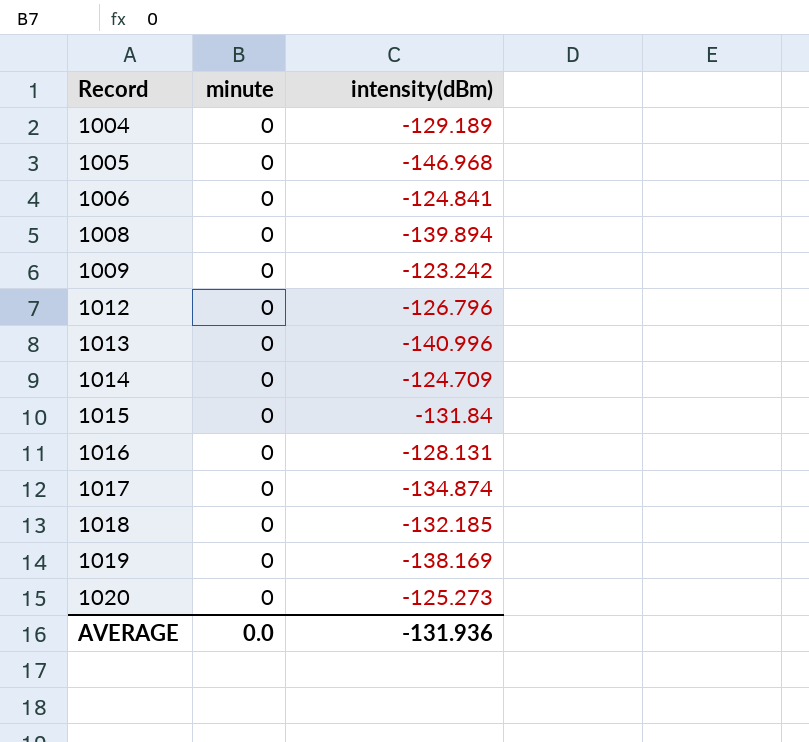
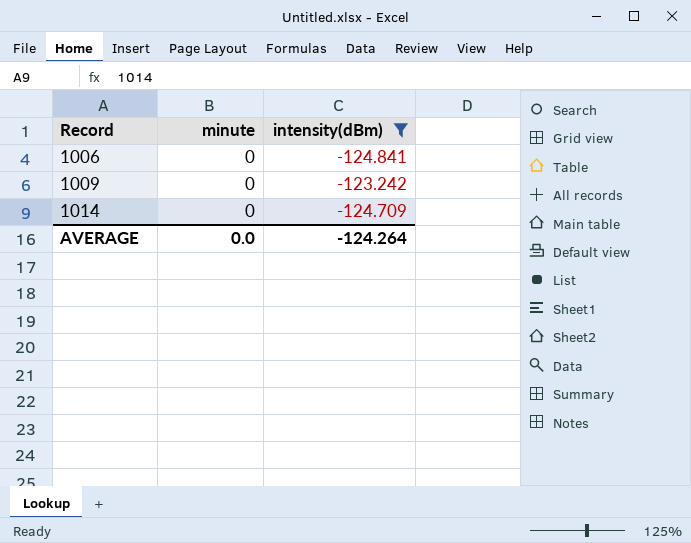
filter: none -> intensity(dBm) >= -124.841
AVERAGE | intensity(dBm): -131.936 -> -124.264

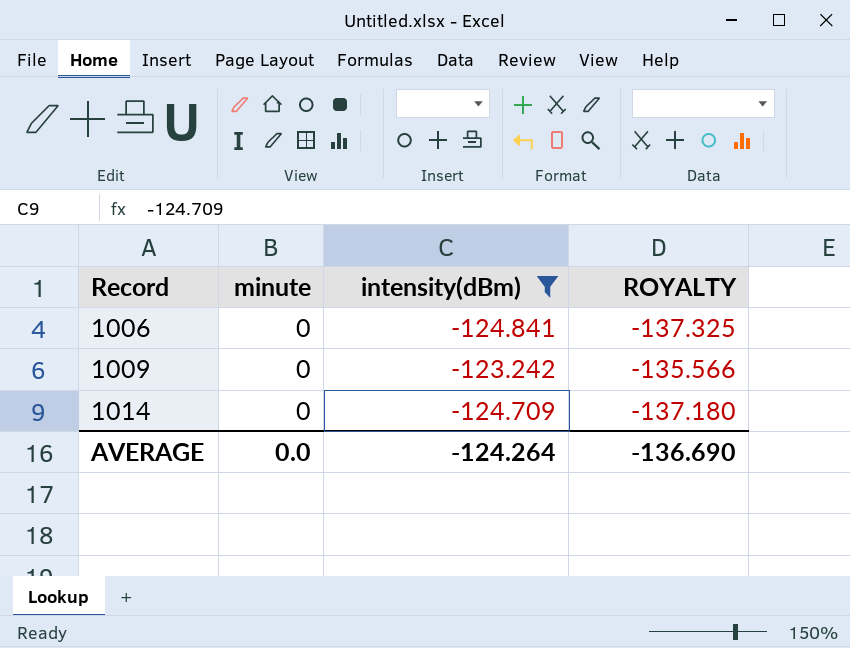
column ROYALTY | formula: none -> [intensity(dBm)] * 1.1

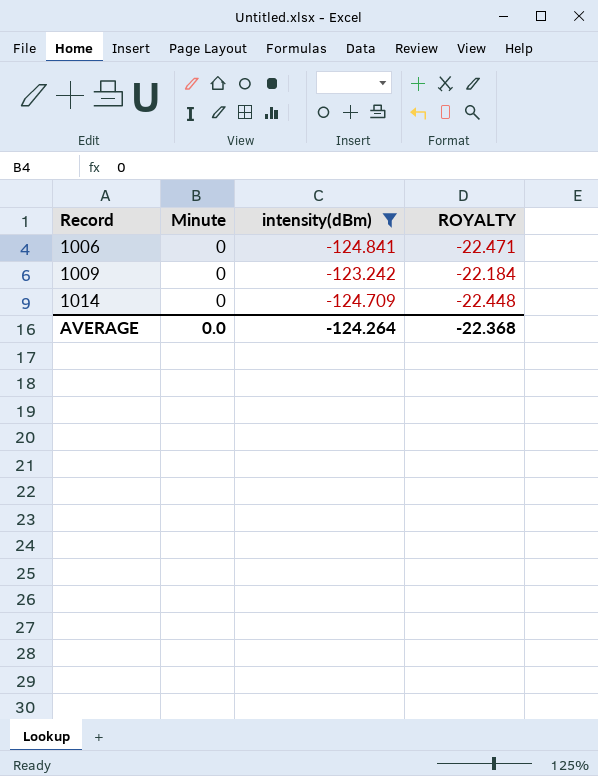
column name: minute -> Minute
column ROYALTY | formula: [intensity(dBm)] * 1.1 -> [intensity(dBm)] * 0.18
AVERAGE | ROYALTY: -136.690 -> -22.368

